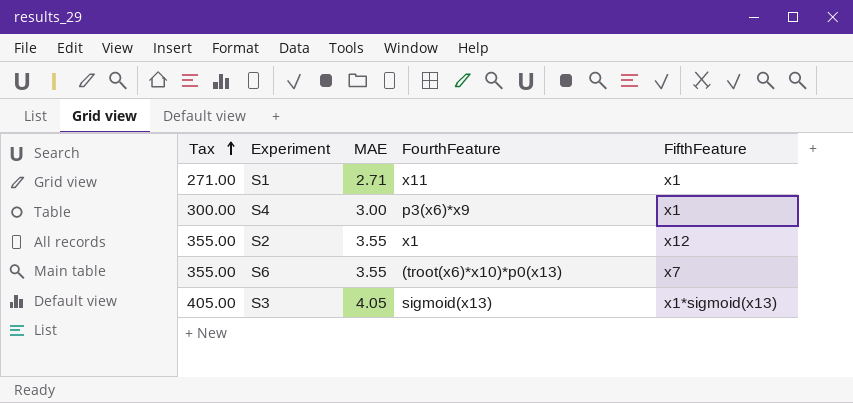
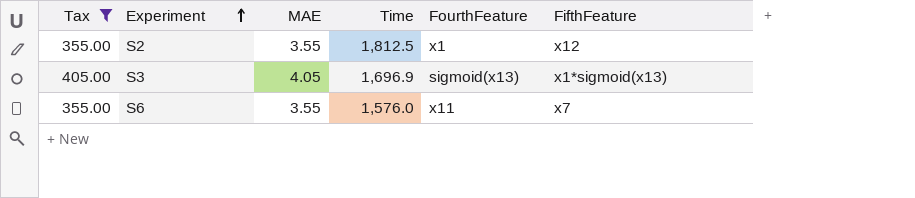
filter: none -> Tax >= 355.00
row order: Tax ascending -> Experiment ascending
column Time | position: none -> 4
S6 | FourthFeature: (troot(x6)*x10)*p0(x13) -> x11

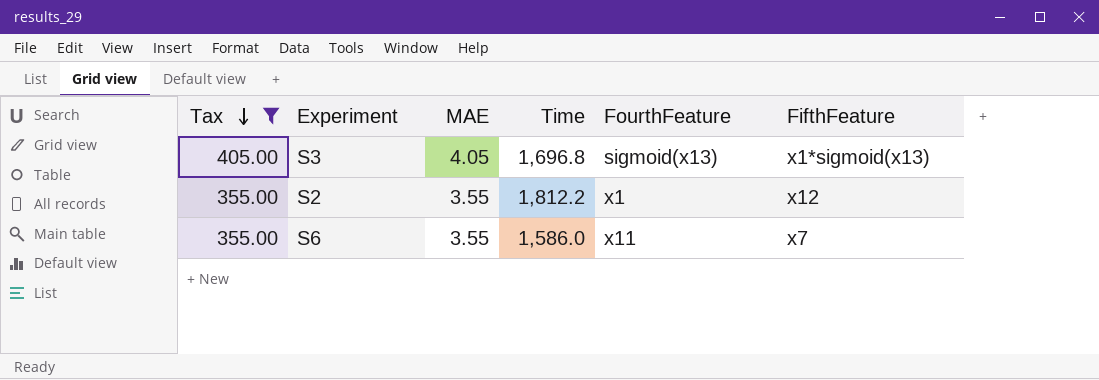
row order: Experiment ascending -> Tax descending
S3 | Time: 1,696.9 -> 1,696.8
S2 | Time: 1,812.5 -> 1,812.2
S6 | Time: 1,576.0 -> 1,586.0

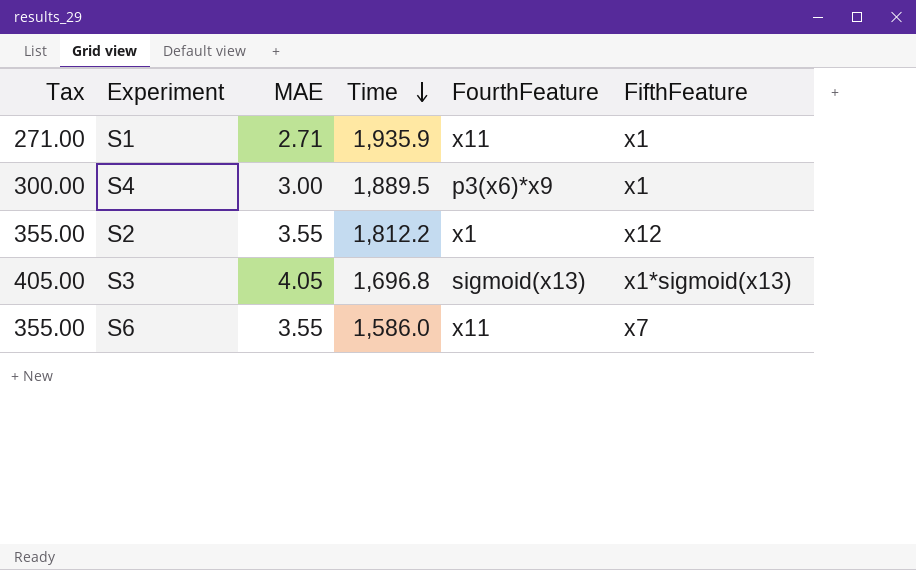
filter: Tax >= 355.00 -> none
row order: Tax descending -> Time descending

